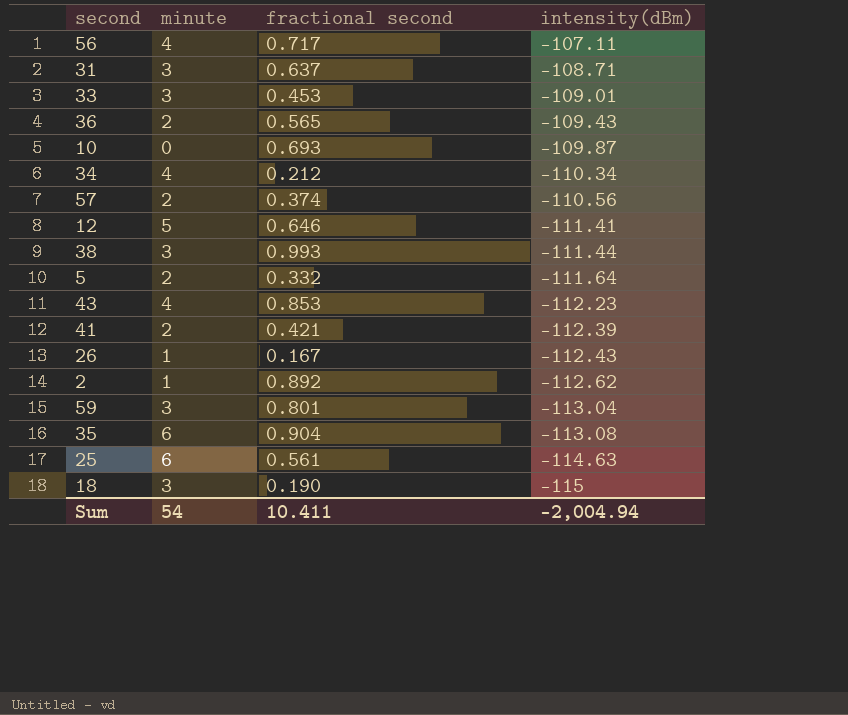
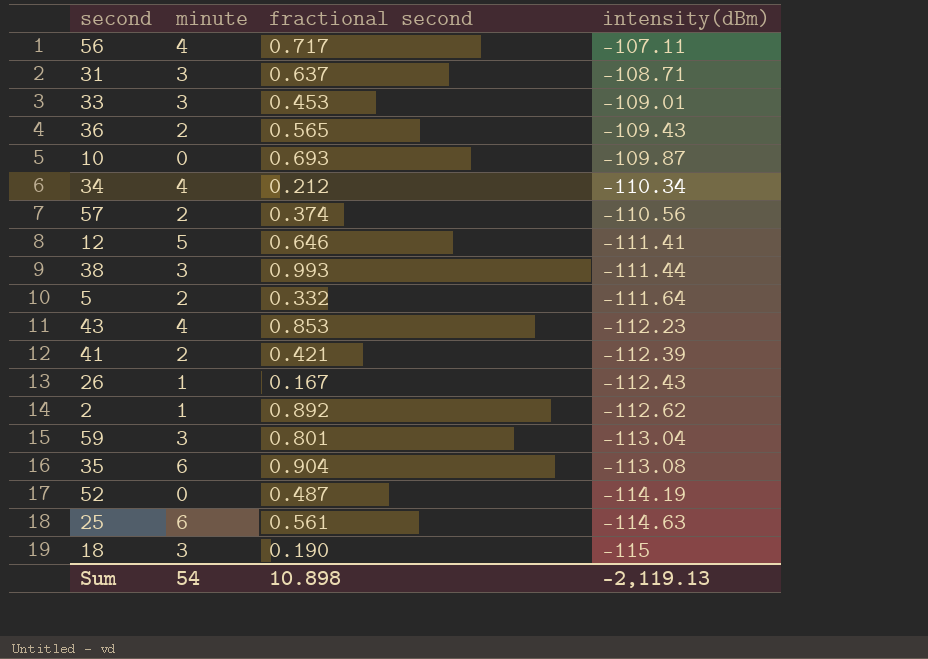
row 52: none -> 0 | 0.487 | -114.19
Sum | fractional second: 10.411 -> 10.898
Sum | intensity(dBm): -2,004.94 -> -2,119.13

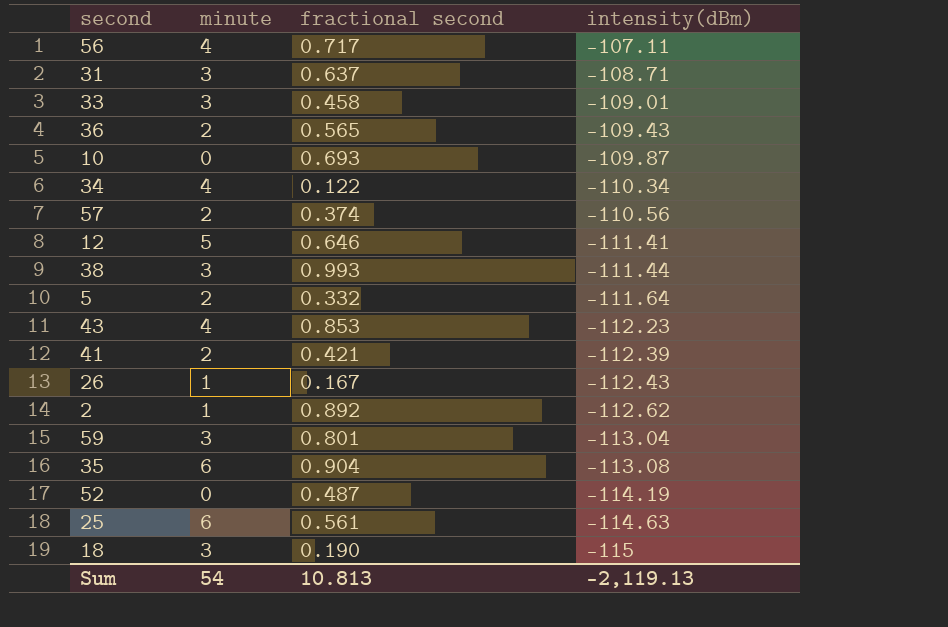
33 | fractional second: 0.453 -> 0.458
34 | fractional second: 0.212 -> 0.122
Sum | fractional second: 10.898 -> 10.813

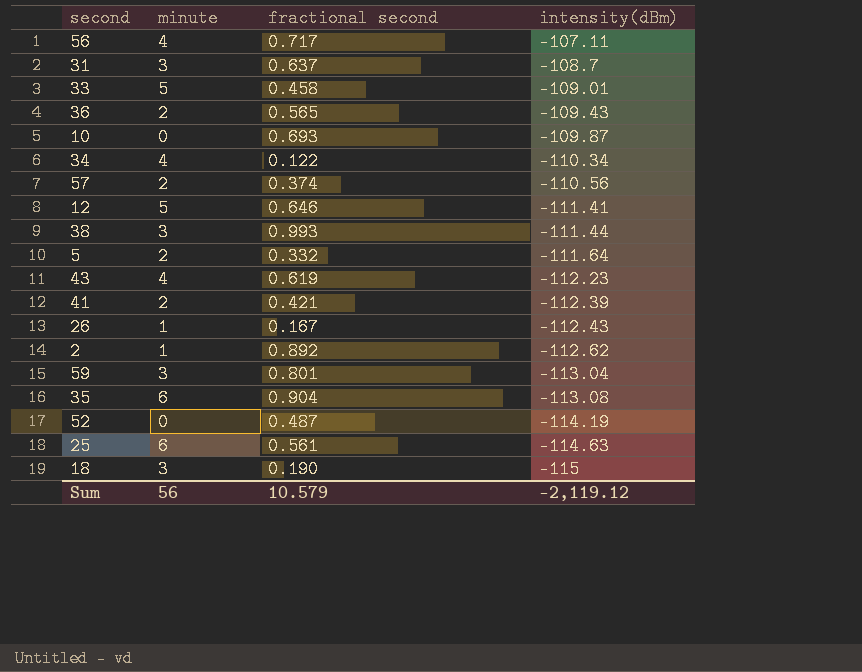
31 | intensity(dBm): -108.71 -> -108.7
33 | minute: 3 -> 5
43 | fractional second: 0.853 -> 0.619
Sum | minute: 54 -> 56
Sum | fractional second: 10.813 -> 10.579
Sum | intensity(dBm): -2,119.13 -> -2,119.12

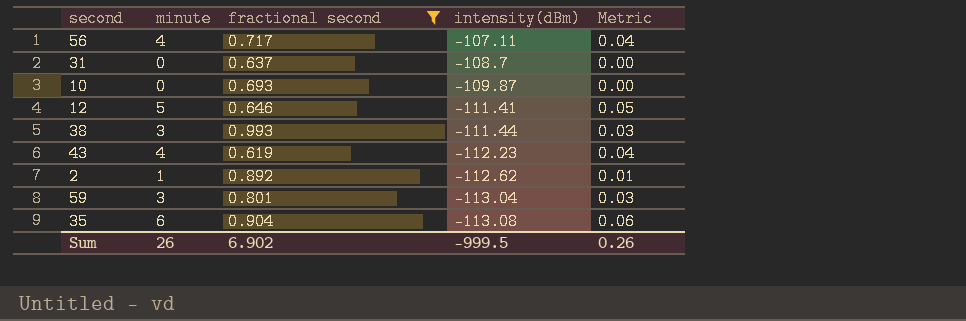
filter: none -> fractional second >= 0.619
column Metric | formula: none -> [minute] * 0.01
31 | minute: 3 -> 0
Sum | minute: 56 -> 26
Sum | fractional second: 10.579 -> 6.902
Sum | intensity(dBm): -2,119.12 -> -999.5

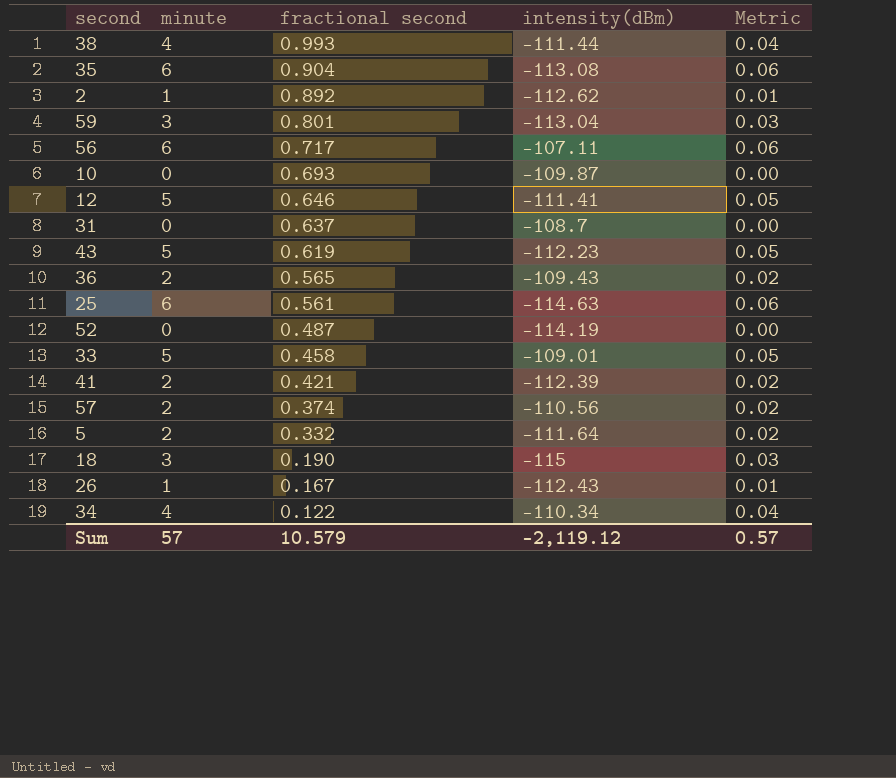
filter: fractional second >= 0.619 -> none
row order: intensity(dBm) descending -> fractional second descending
38 | minute: 3 -> 4
38 | Metric: 0.03 -> 0.04
56 | minute: 4 -> 6
56 | Metric: 0.04 -> 0.06
43 | minute: 4 -> 5
43 | Metric: 0.04 -> 0.05
Sum | minute: 26 -> 57
Sum | fractional second: 6.902 -> 10.579
Sum | intensity(dBm): -999.5 -> -2,119.12
Sum | Metric: 0.26 -> 0.57

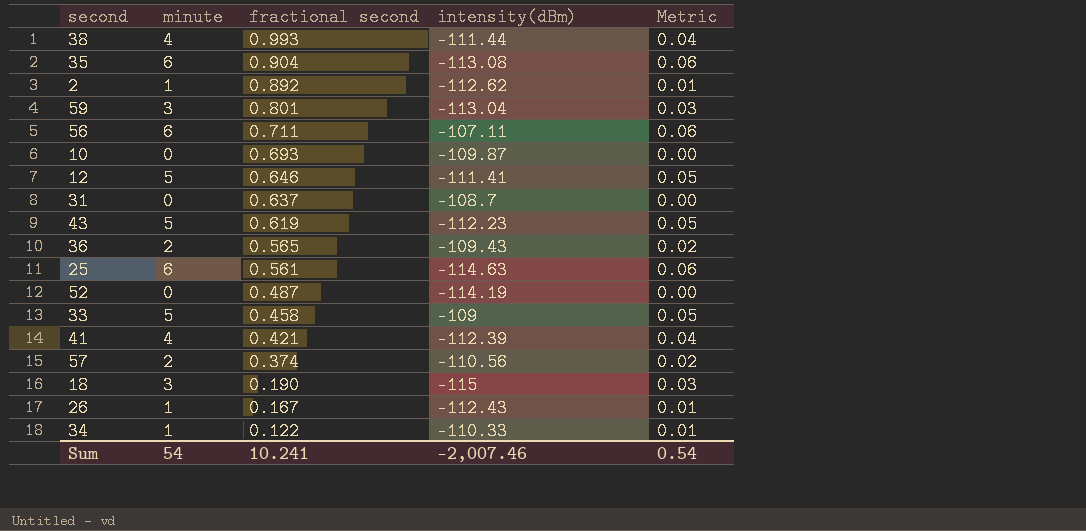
row 5: 2 | 0.332 | -111.64 | 0.02 -> none
56 | fractional second: 0.717 -> 0.711
33 | intensity(dBm): -109.01 -> -109
41 | minute: 2 -> 4
41 | Metric: 0.02 -> 0.04
34 | minute: 4 -> 1
34 | intensity(dBm): -110.34 -> -110.33
34 | Metric: 0.04 -> 0.01
Sum | minute: 57 -> 54
Sum | fractional second: 10.579 -> 10.241
Sum | intensity(dBm): -2,119.12 -> -2,007.46
Sum | Metric: 0.57 -> 0.54

